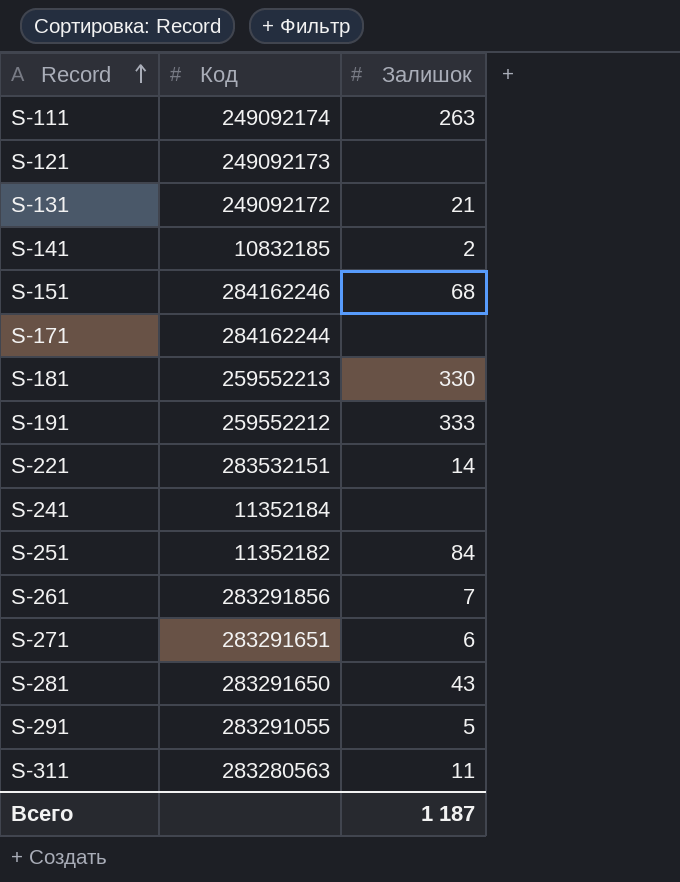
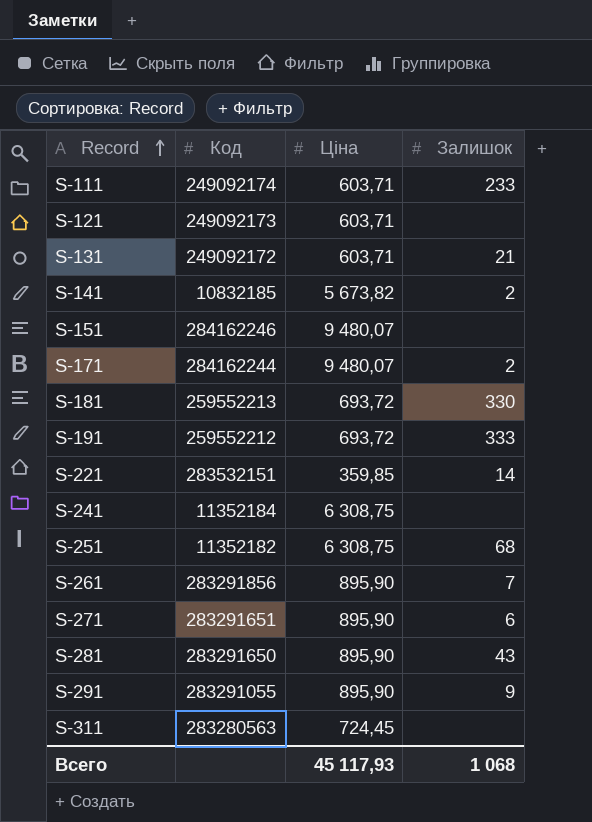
column Ціна | position: none -> 3
S-111 | Залишок: 263 -> 233
S-151 | Залишок: 68 -> none
S-171 | Залишок: none -> 2
S-251 | Залишок: 84 -> 68
S-291 | Залишок: 5 -> 9
S-311 | Залишок: 11 -> none
Всего | Залишок: 1 187 -> 1 068

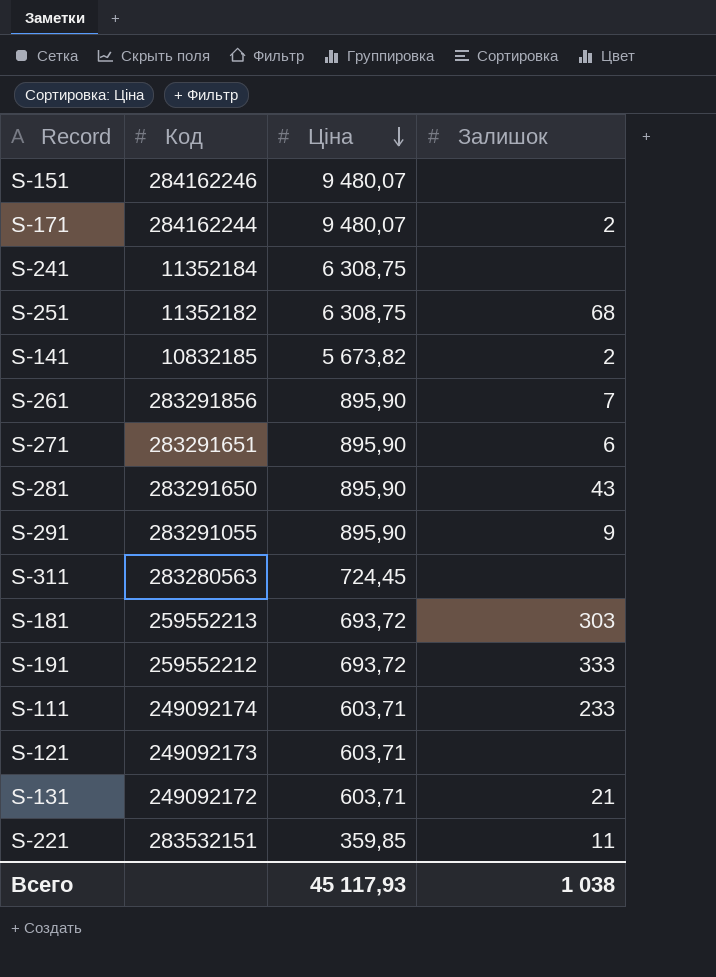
row order: Record ascending -> Ціна descending
S-181 | Залишок: 330 -> 303
S-221 | Залишок: 14 -> 11
Всего | Залишок: 1 068 -> 1 038

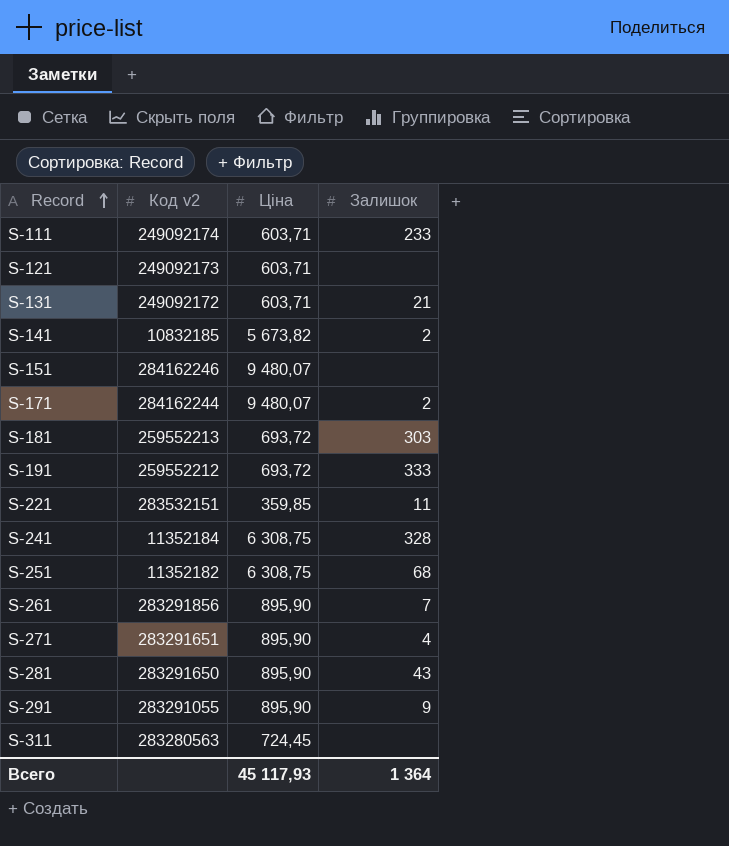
row order: Ціна descending -> Record ascending
column name: Код -> Код v2
S-241 | Залишок: none -> 328
S-271 | Залишок: 6 -> 4
Всего | Залишок: 1 038 -> 1 364

